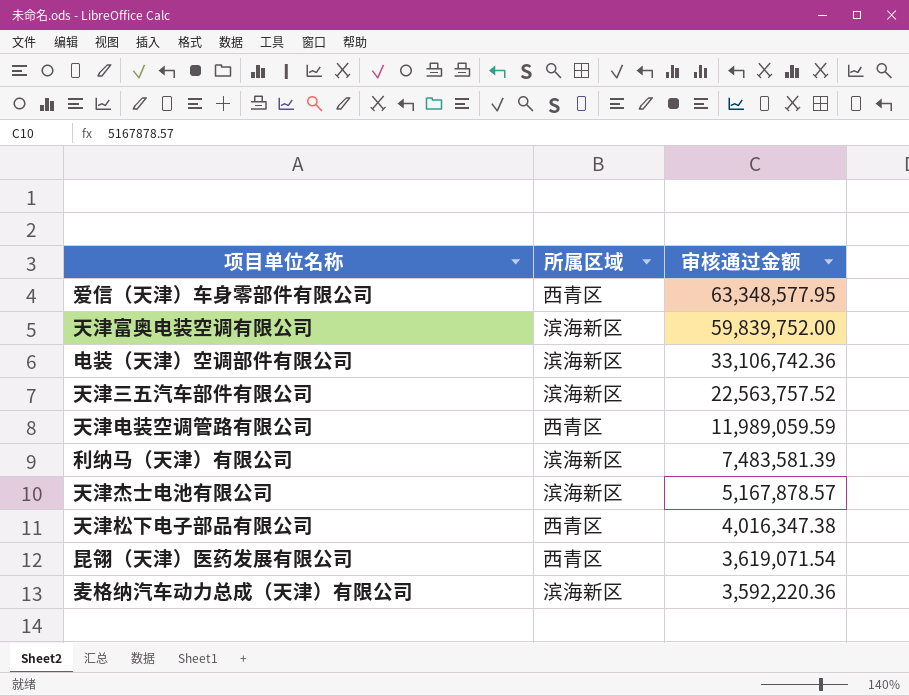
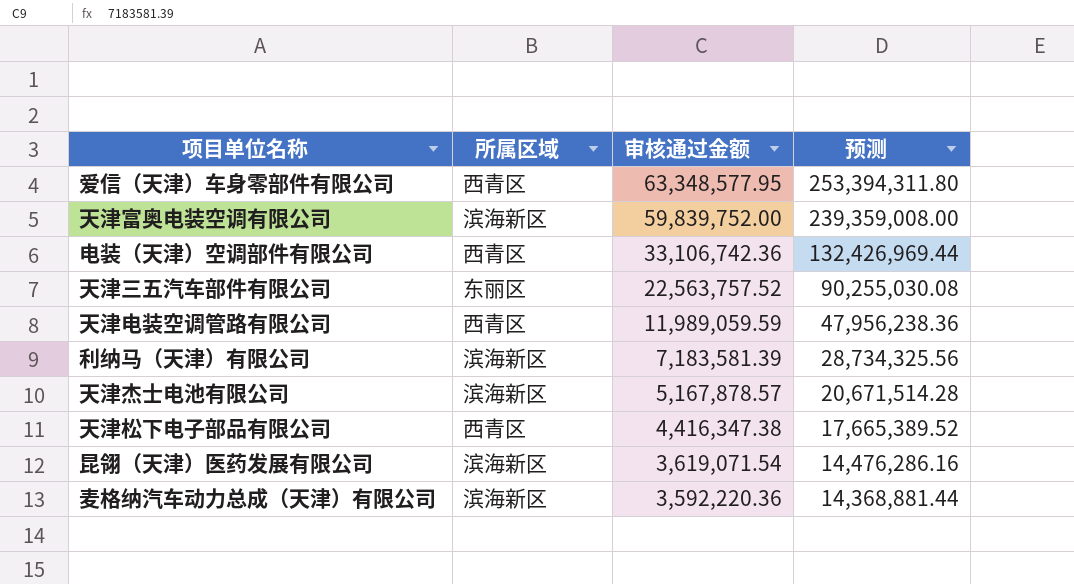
column 预测 | formula: none -> [审核通过金额] * 4
电装（天津）空调部件有限公司 | 所属区域: 滨海新区 -> 西青区
天津三五汽车部件有限公司 | 所属区域: 滨海新区 -> 东丽区
利纳马（天津）有限公司 | 审核通过金额: 7,483,581.39 -> 7,183,581.39
天津松下电子部品有限公司 | 审核通过金额: 4,016,347.38 -> 4,416,347.38
昆翎（天津）医药发展有限公司 | 所属区域: 西青区 -> 滨海新区

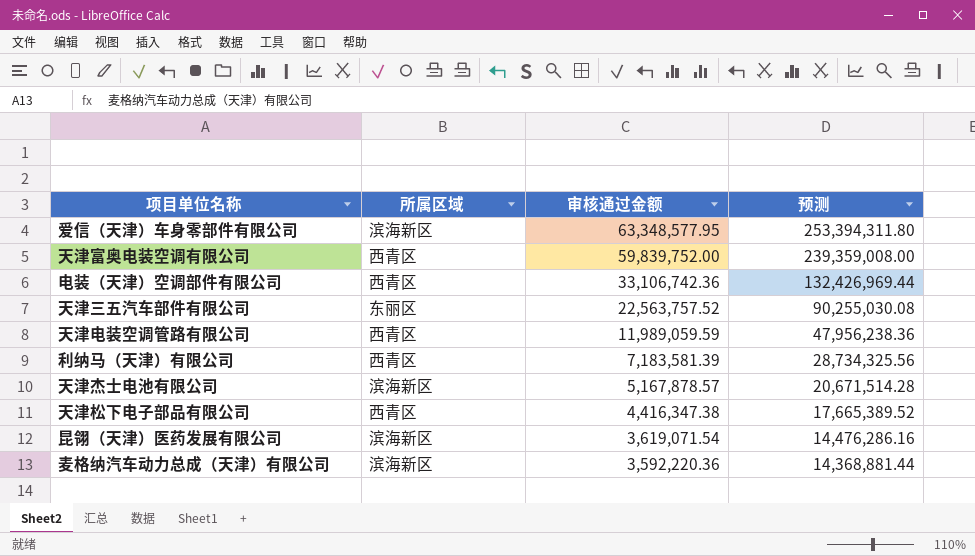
爱信（天津）车身零部件有限公司 | 所属区域: 西青区 -> 滨海新区
天津富奥电装空调有限公司 | 所属区域: 滨海新区 -> 西青区
利纳马（天津）有限公司 | 所属区域: 滨海新区 -> 西青区

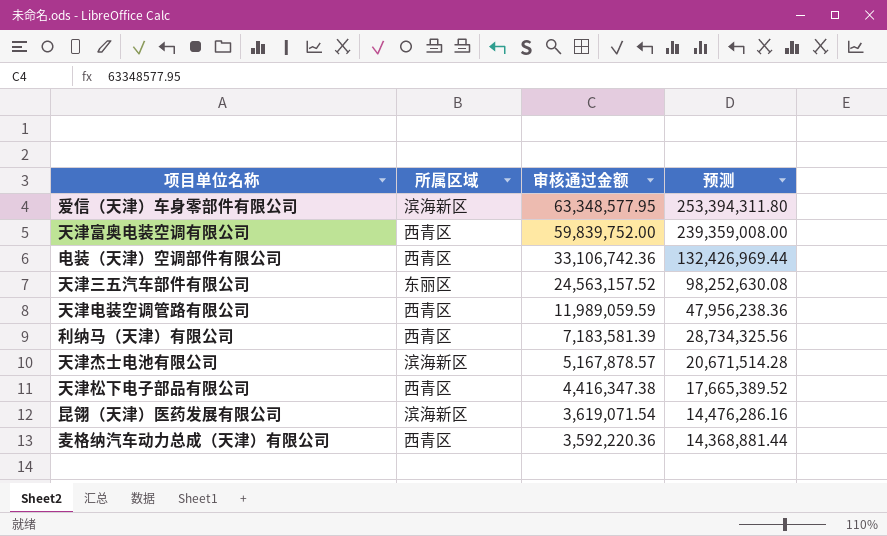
天津三五汽车部件有限公司 | 审核通过金额: 22,563,757.52 -> 24,563,157.52
天津三五汽车部件有限公司 | 预测: 90,255,030.08 -> 98,252,630.08
麦格纳汽车动力总成（天津）有限公司 | 所属区域: 滨海新区 -> 西青区

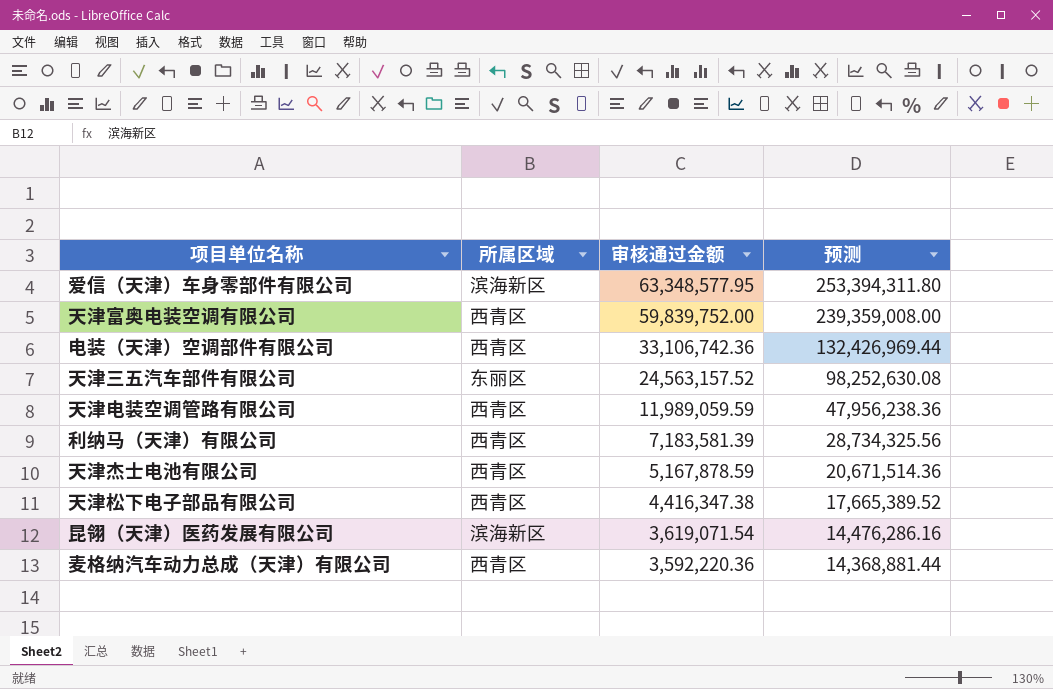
天津杰士电池有限公司 | 所属区域: 滨海新区 -> 西青区
天津杰士电池有限公司 | 审核通过金额: 5,167,878.57 -> 5,167,878.59
天津杰士电池有限公司 | 预测: 20,671,514.28 -> 20,671,514.36

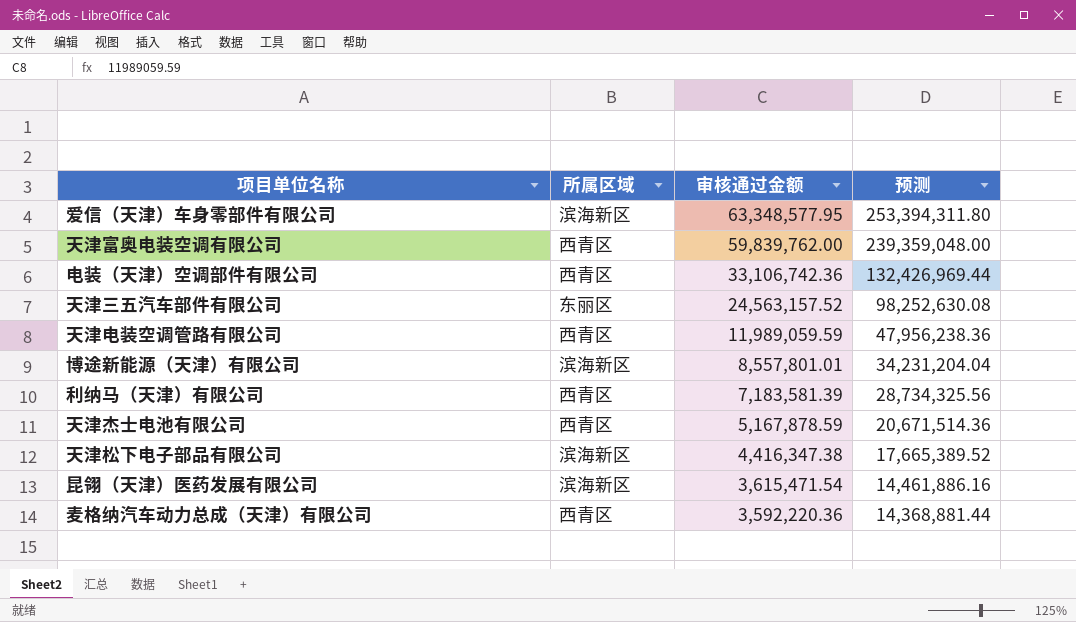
天津富奥电装空调有限公司 | 审核通过金额: 59,839,752.00 -> 59,839,762.00
天津富奥电装空调有限公司 | 预测: 239,359,008.00 -> 239,359,048.00
row 博途新能源（天津）有限公司: none -> 滨海新区 | 8,557,801.01 | 34,231,204.04
天津松下电子部品有限公司 | 所属区域: 西青区 -> 滨海新区
昆翎（天津）医药发展有限公司 | 审核通过金额: 3,619,071.54 -> 3,615,471.54
昆翎（天津）医药发展有限公司 | 预测: 14,476,286.16 -> 14,461,886.16

